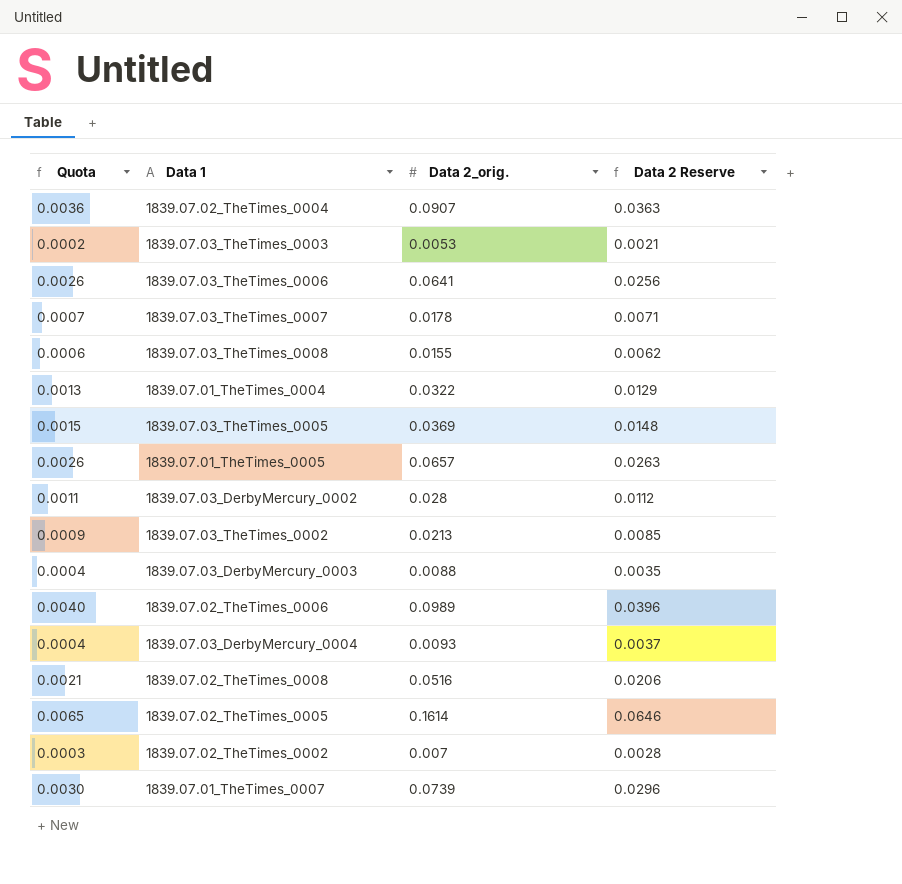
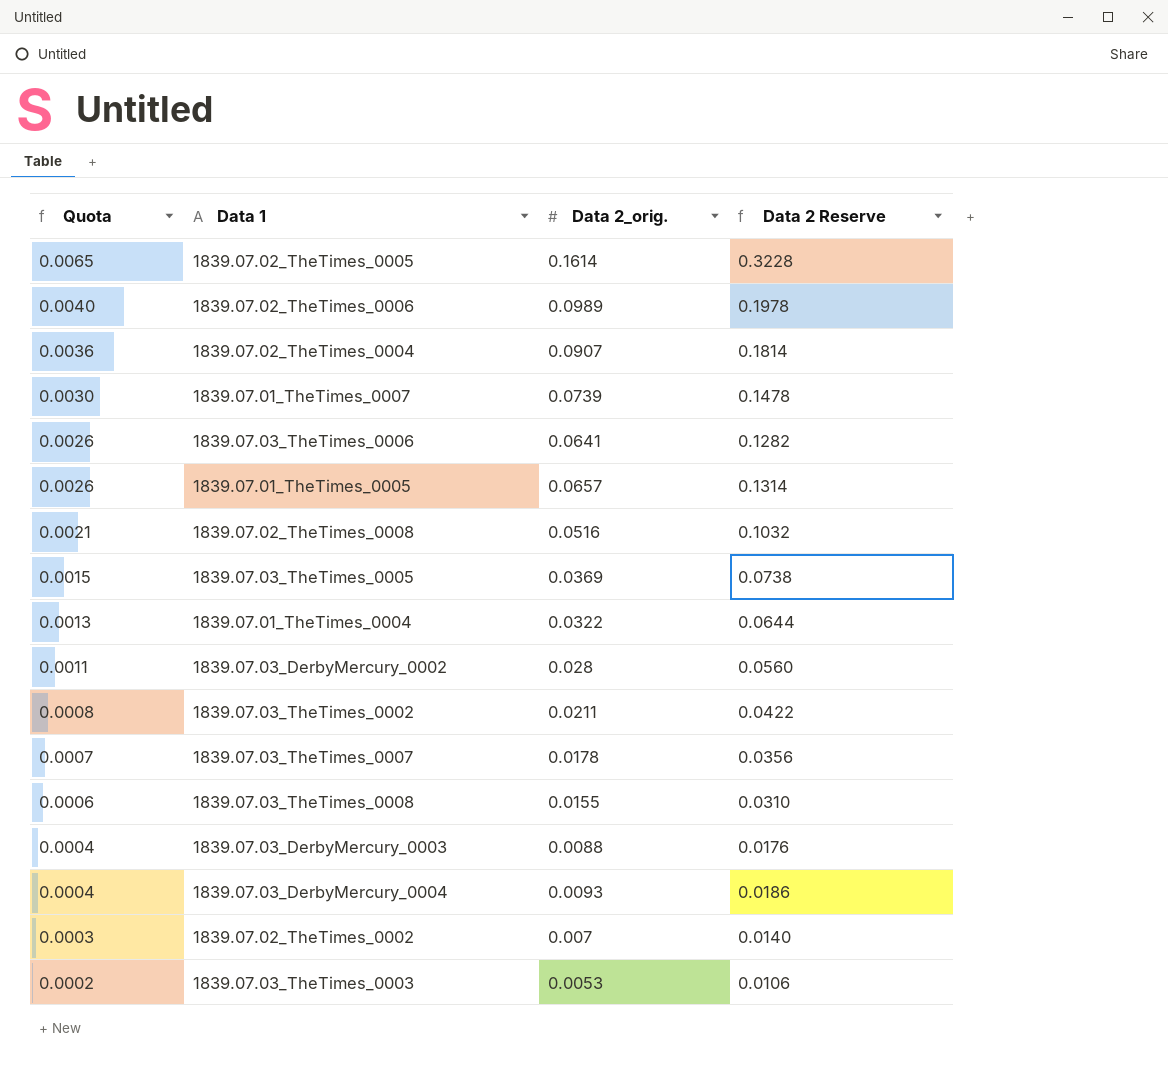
row order: none -> Quota descending
column Data 2 Reserve | formula: [Data 2_orig.] * 0.4 -> [Data 2_orig.] * 2
1839.07.03_TheTimes_0002 | Quota: 0.0009 -> 0.0008
1839.07.03_TheTimes_0002 | Data 2_orig.: 0.0213 -> 0.0211

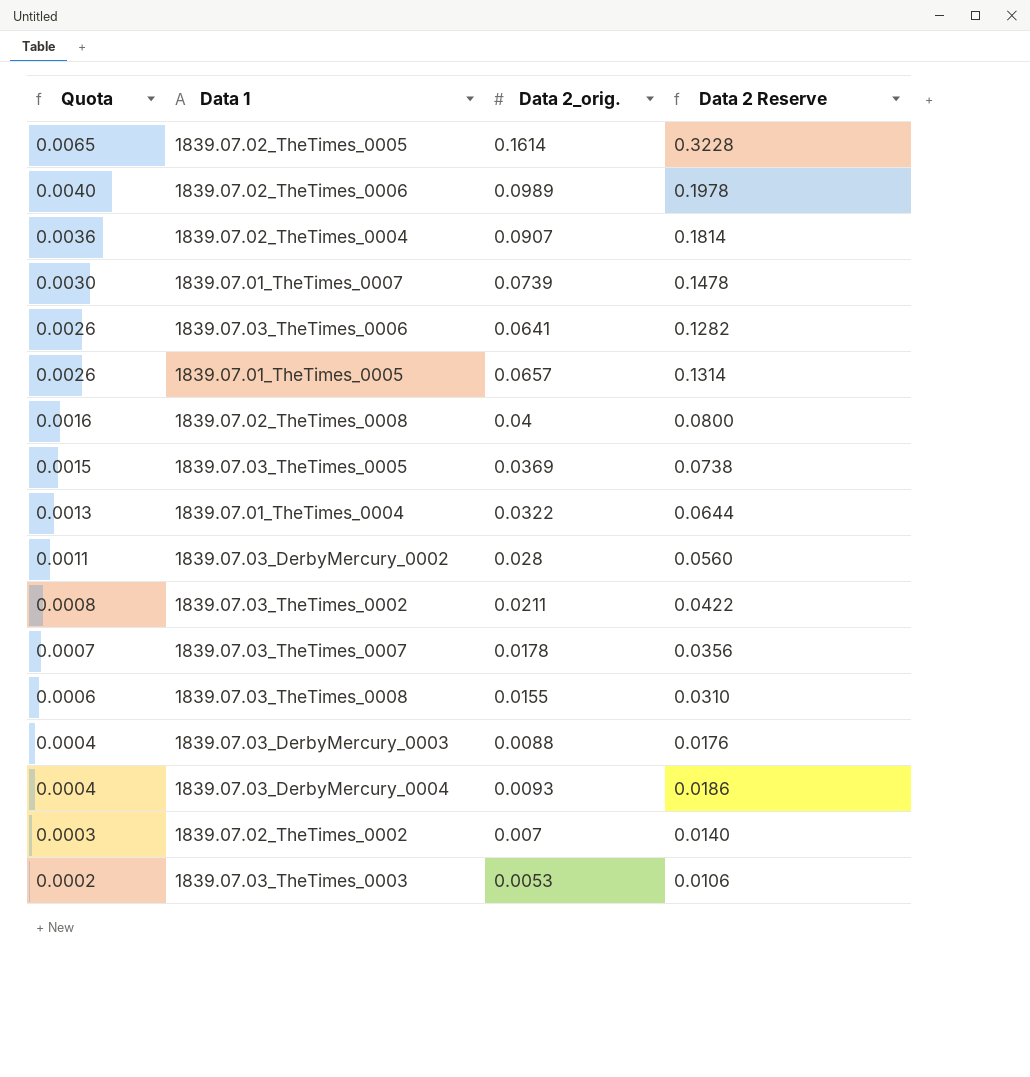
1839.07.02_TheTimes_0008 | Quota: 0.0021 -> 0.0016
1839.07.02_TheTimes_0008 | Data 2_orig.: 0.0516 -> 0.04
1839.07.02_TheTimes_0008 | Data 2 Reserve: 0.1032 -> 0.0800

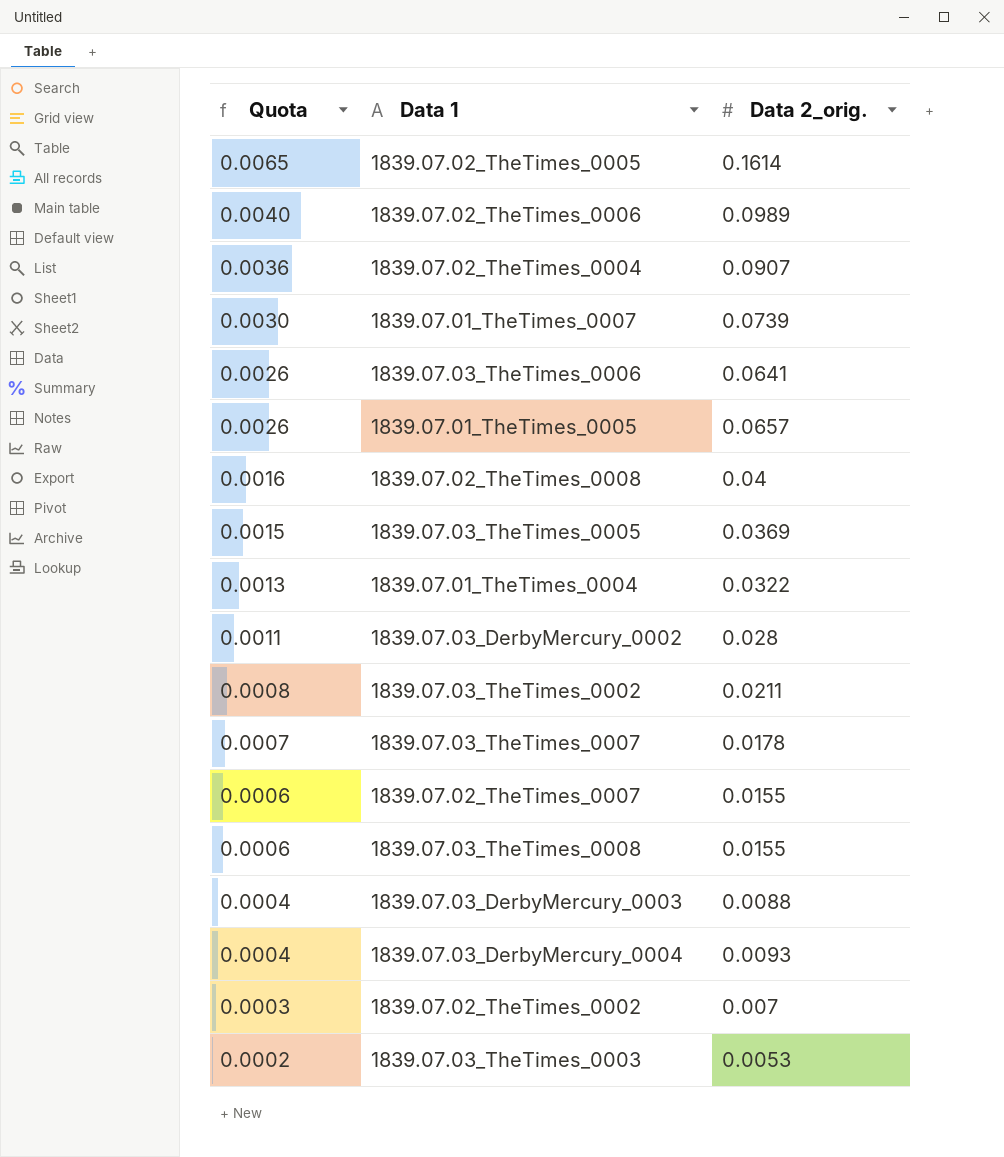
column Data 2 Reserve | formula: [Data 2_orig.] * 2 -> none
row 1839.07.02_TheTimes_0007: none -> 0.0006 | 0.0155

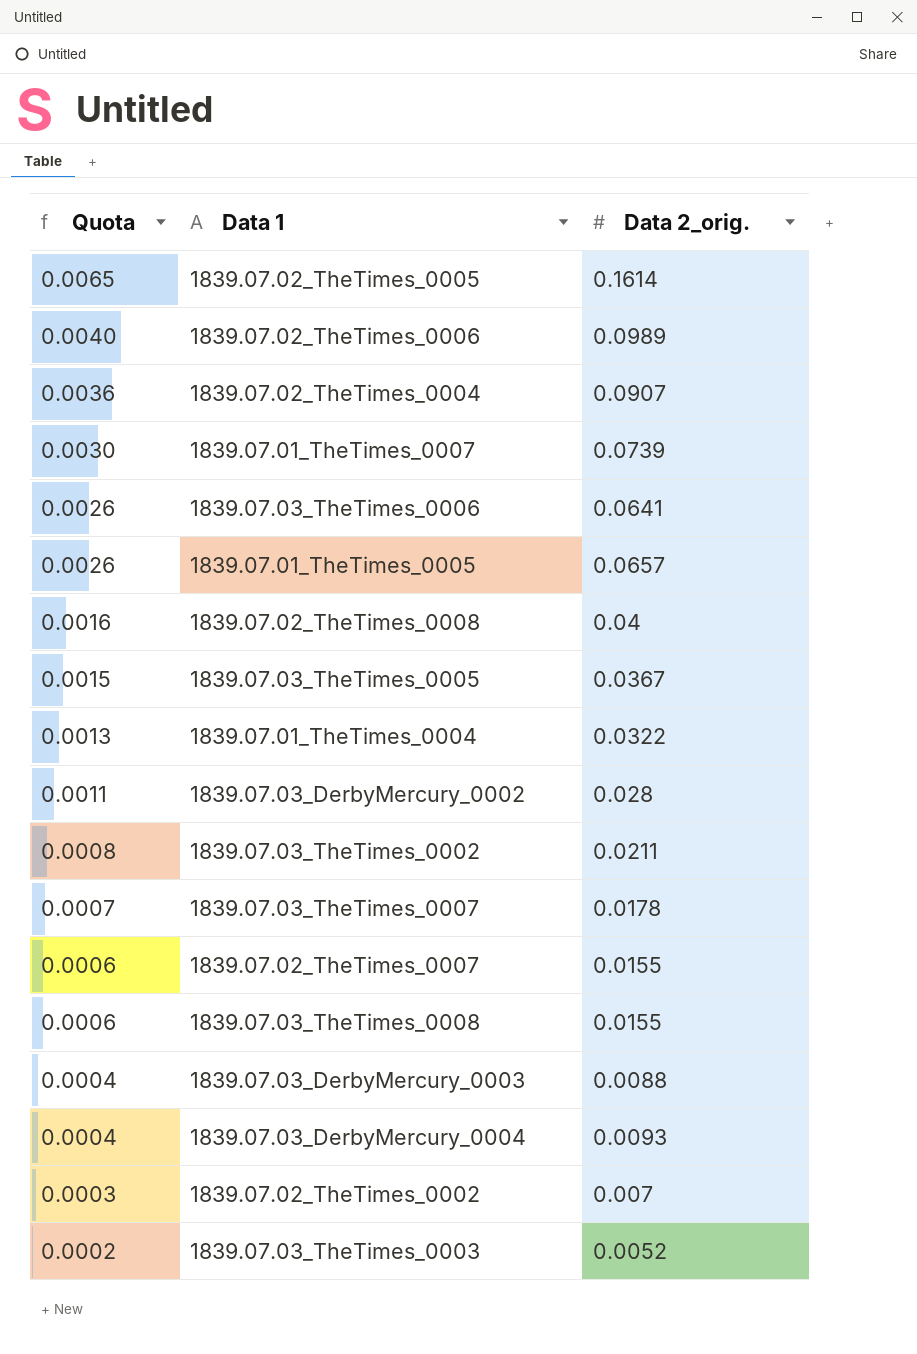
1839.07.03_TheTimes_0005 | Data 2_orig.: 0.0369 -> 0.0367
1839.07.03_TheTimes_0003 | Data 2_orig.: 0.0053 -> 0.0052

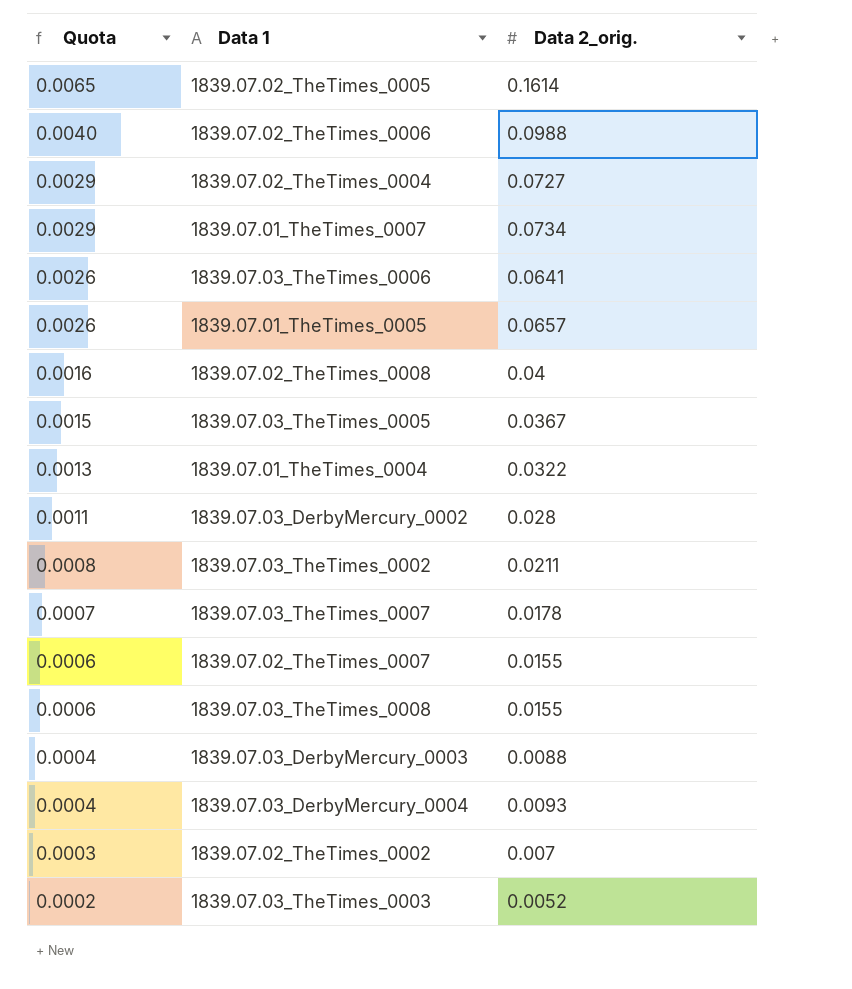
1839.07.02_TheTimes_0006 | Data 2_orig.: 0.0989 -> 0.0988
1839.07.02_TheTimes_0004 | Quota: 0.0036 -> 0.0029
1839.07.02_TheTimes_0004 | Data 2_orig.: 0.0907 -> 0.0727
1839.07.01_TheTimes_0007 | Quota: 0.0030 -> 0.0029
1839.07.01_TheTimes_0007 | Data 2_orig.: 0.0739 -> 0.0734

